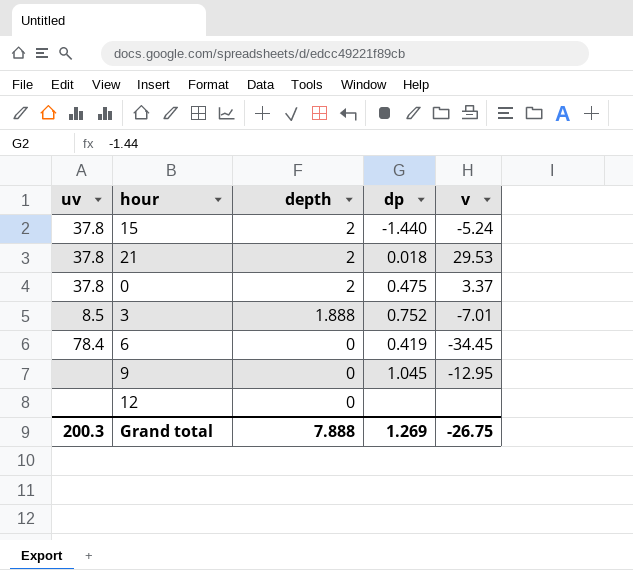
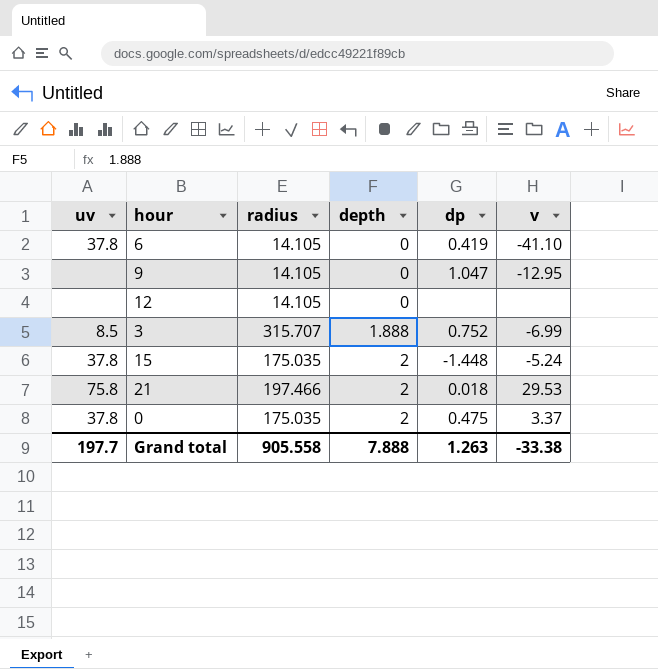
row order: depth descending -> depth ascending
column radius | position: none -> 3
6 | uv: 78.4 -> 37.8
6 | v: -34.45 -> -41.10
9 | dp: 1.045 -> 1.047
3 | v: -7.01 -> -6.99
15 | dp: -1.440 -> -1.448
21 | uv: 37.8 -> 75.8
Grand total | uv: 200.3 -> 197.7
Grand total | dp: 1.269 -> 1.263
Grand total | v: -26.75 -> -33.38

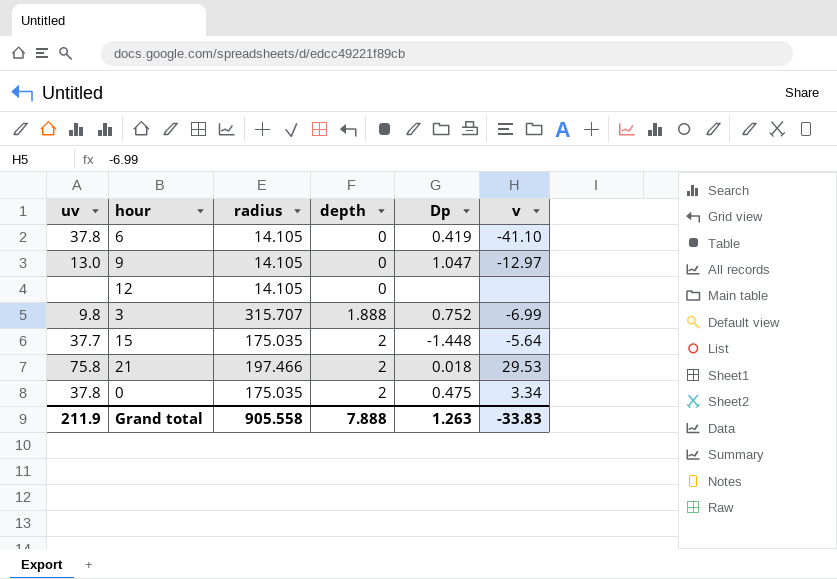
column name: dp -> Dp
9 | uv: none -> 13.0
9 | v: -12.95 -> -12.97
3 | uv: 8.5 -> 9.8
15 | uv: 37.8 -> 37.7
15 | v: -5.24 -> -5.64
0 | v: 3.37 -> 3.34
Grand total | uv: 197.7 -> 211.9
Grand total | v: -33.38 -> -33.83

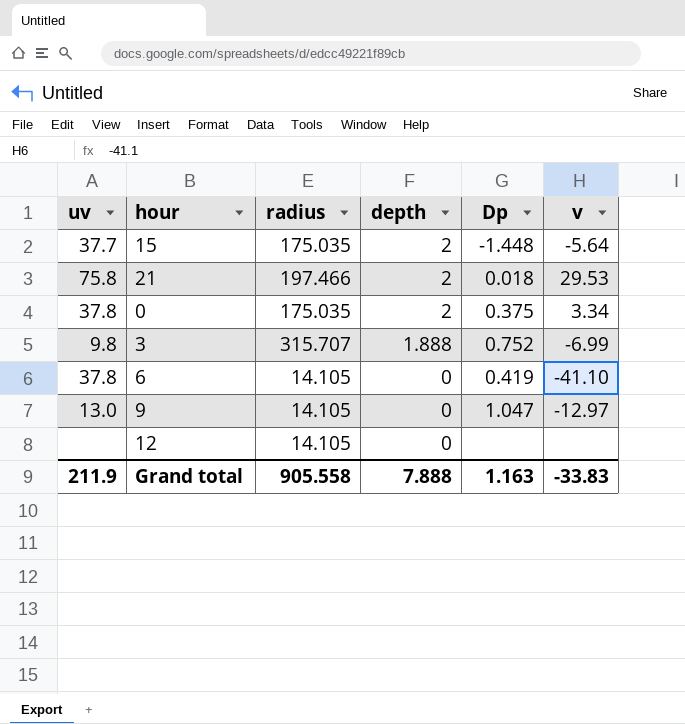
row order: depth ascending -> depth descending
0 | Dp: 0.475 -> 0.375
Grand total | Dp: 1.263 -> 1.163

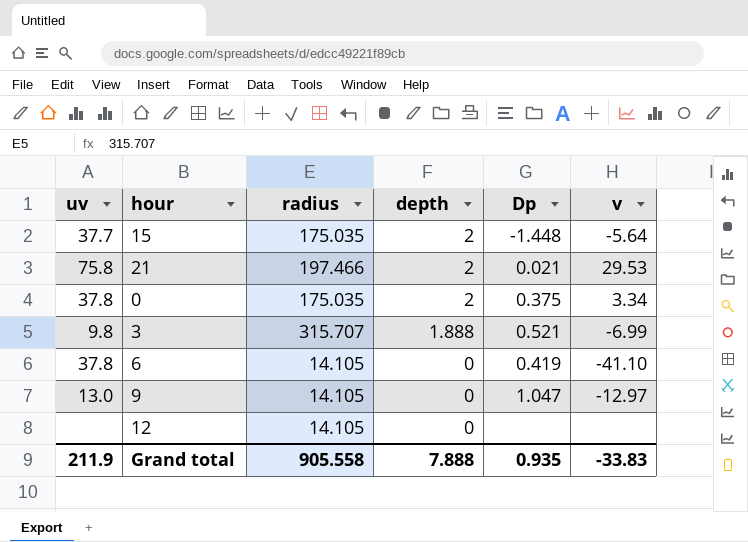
21 | Dp: 0.018 -> 0.021
3 | Dp: 0.752 -> 0.521
Grand total | Dp: 1.163 -> 0.935

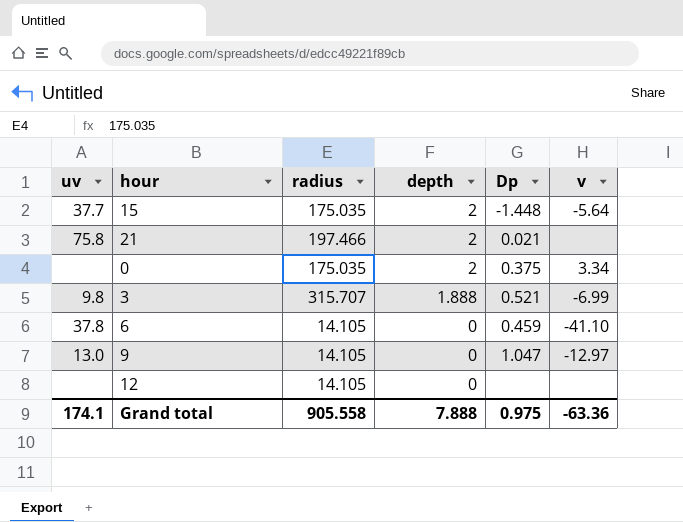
21 | v: 29.53 -> none
0 | uv: 37.8 -> none
6 | Dp: 0.419 -> 0.459
Grand total | uv: 211.9 -> 174.1
Grand total | Dp: 0.935 -> 0.975
Grand total | v: -33.83 -> -63.36

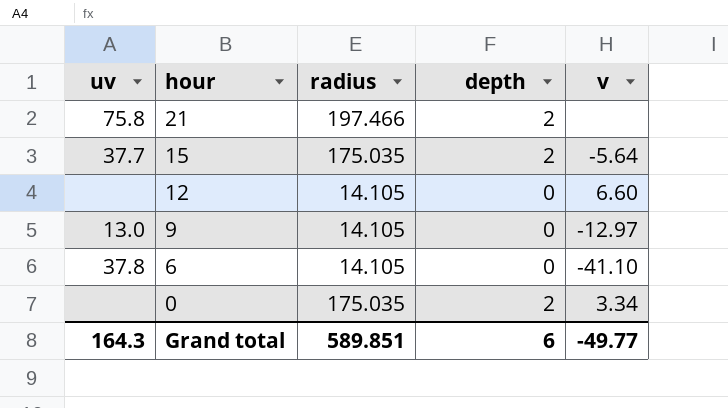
row order: depth descending -> hour descending
column Dp | position: 5 -> none
row 3: 9.8 | 315.707 | 1.888 | 0.521 | -6.99 -> none
12 | v: none -> 6.60
Grand total | uv: 174.1 -> 164.3
Grand total | radius: 905.558 -> 589.851
Grand total | depth: 7.888 -> 6
Grand total | v: -63.36 -> -49.77

